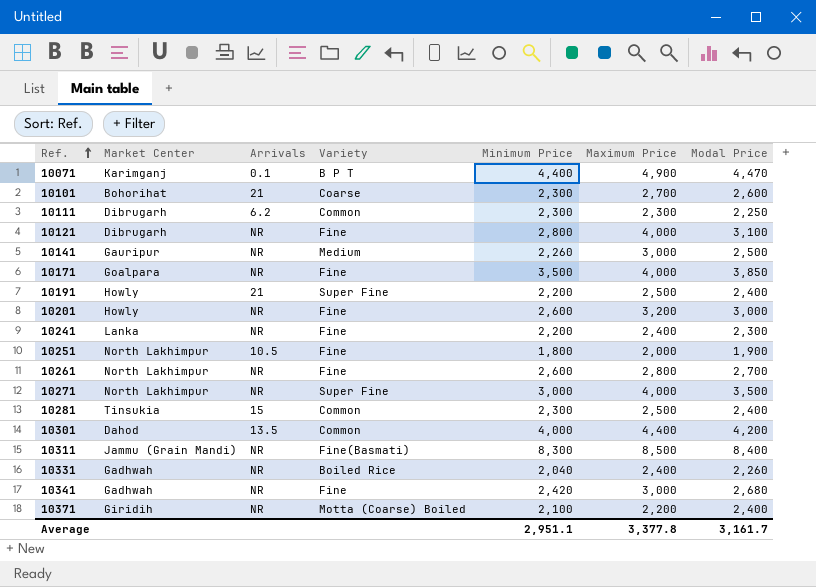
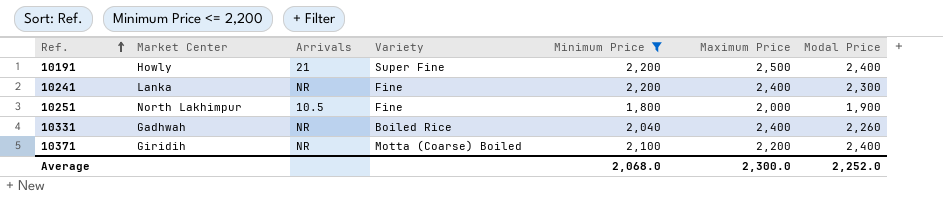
filter: none -> Minimum Price <= 2,200
Average | Minimum Price: 2,951.1 -> 2,068.0
Average | Maximum Price: 3,377.8 -> 2,300.0
Average | Modal Price: 3,161.7 -> 2,252.0

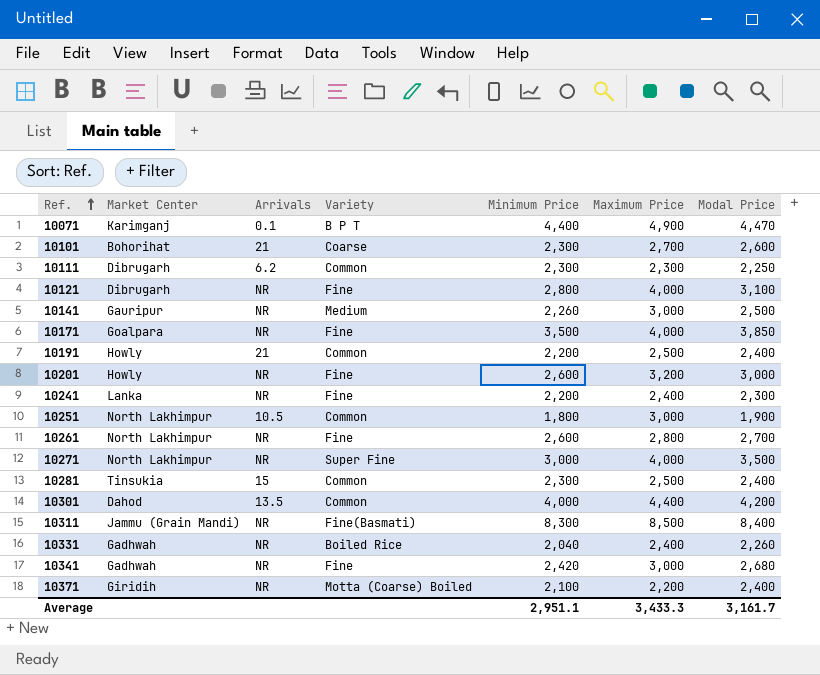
filter: Minimum Price <= 2,200 -> none
10191 | Variety: Super Fine -> Common
10251 | Variety: Fine -> Common
10251 | Maximum Price: 2,000 -> 3,000
Average | Minimum Price: 2,068.0 -> 2,951.1
Average | Maximum Price: 2,300.0 -> 3,433.3
Average | Modal Price: 2,252.0 -> 3,161.7

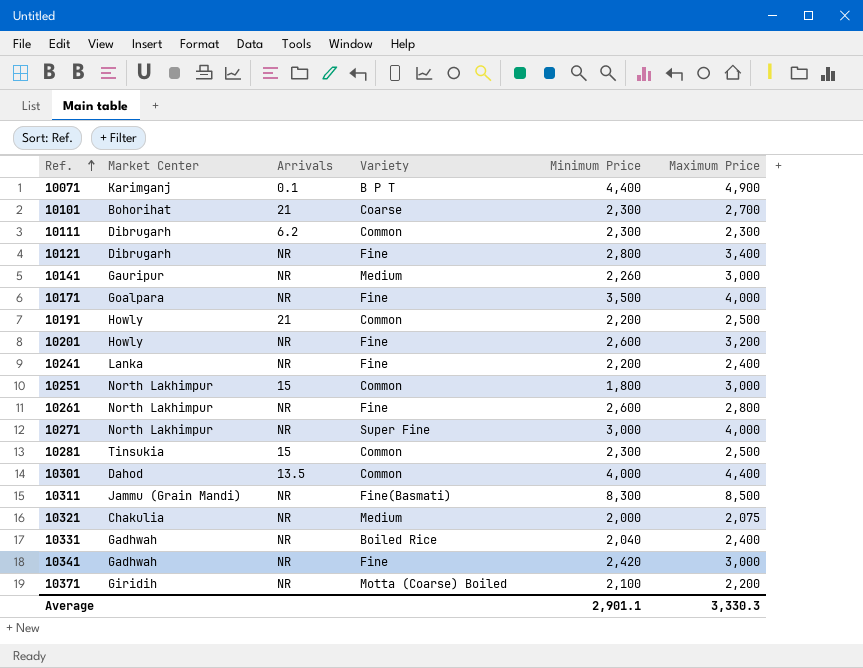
column Modal Price | position: 7 -> none
10121 | Maximum Price: 4,000 -> 3,400
10251 | Arrivals: 10.5 -> 15
row 10321: none -> Chakulia | NR | Medium | 2,000 | 2,075
Average | Minimum Price: 2,951.1 -> 2,901.1
Average | Maximum Price: 3,433.3 -> 3,330.3

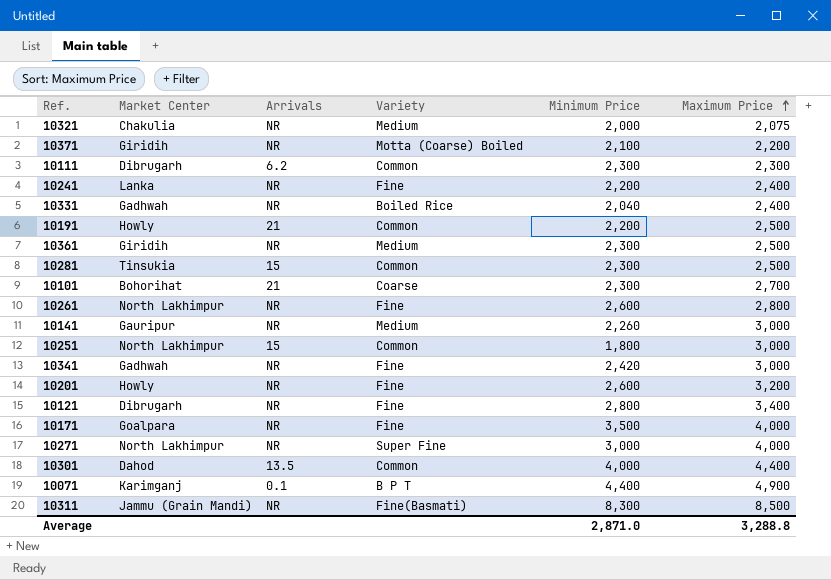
row order: Ref. ascending -> Maximum Price ascending
row 10361: none -> Giridih | NR | Medium | 2,300 | 2,500
Average | Minimum Price: 2,901.1 -> 2,871.0
Average | Maximum Price: 3,330.3 -> 3,288.8

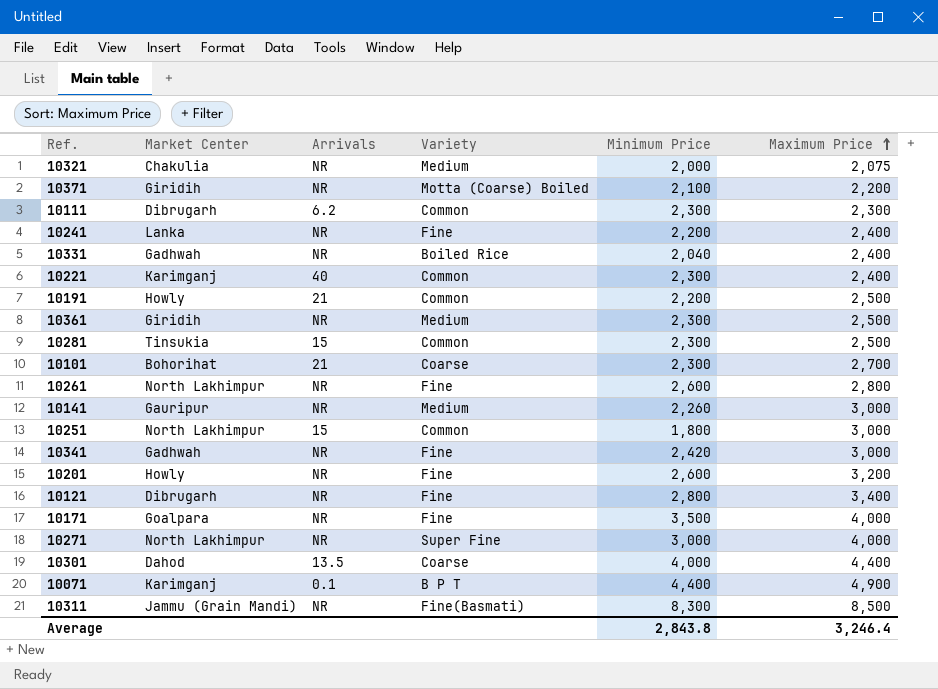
row 10221: none -> Karimganj | 40 | Common | 2,300 | 2,400
10301 | Variety: Common -> Coarse
Average | Minimum Price: 2,871.0 -> 2,843.8
Average | Maximum Price: 3,288.8 -> 3,246.4

